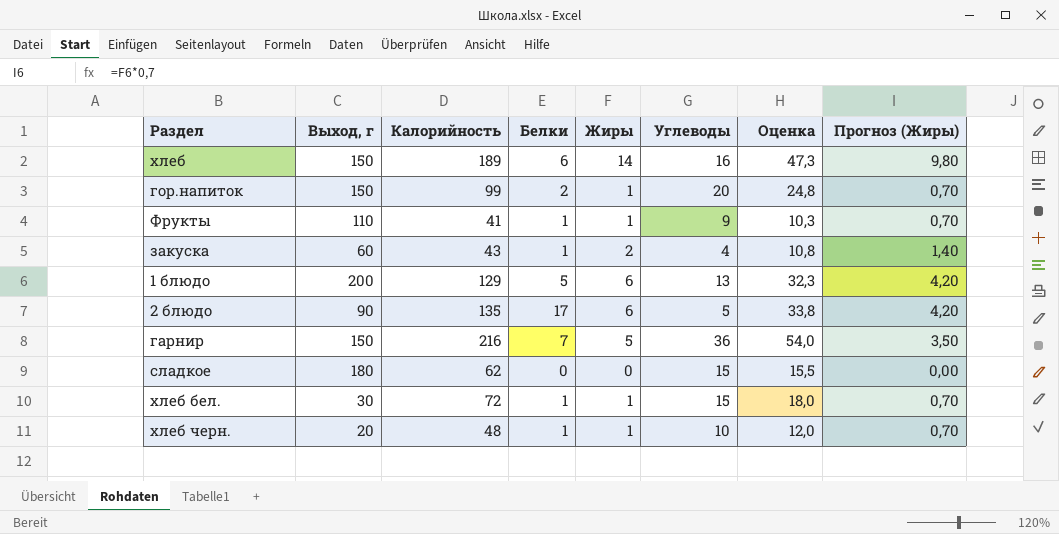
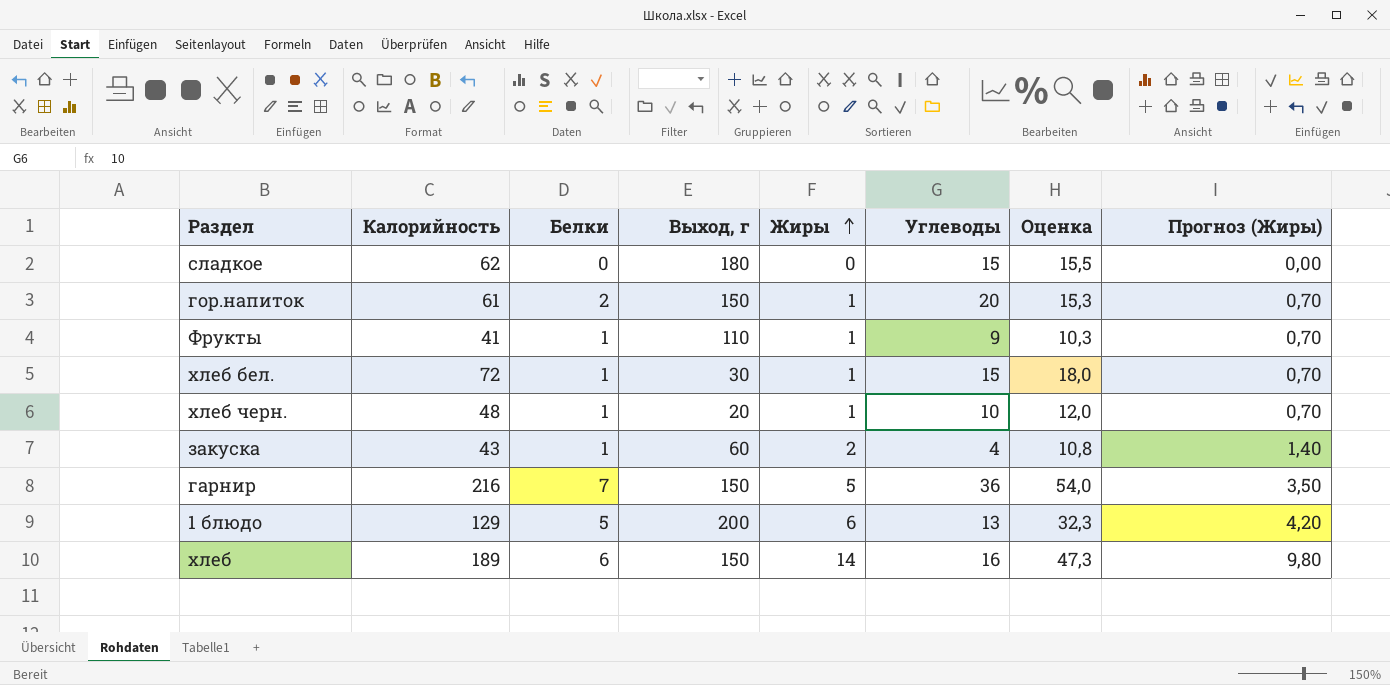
row order: none -> Жиры ascending
column Выход, г | position: 2 -> 4
row 2 блюдо: 90 | 135 | 17 | 6 | 5 | 33,8 | 4,20 -> none
гор.напиток | Калорийность: 99 -> 61
гор.напиток | Оценка: 24,8 -> 15,3

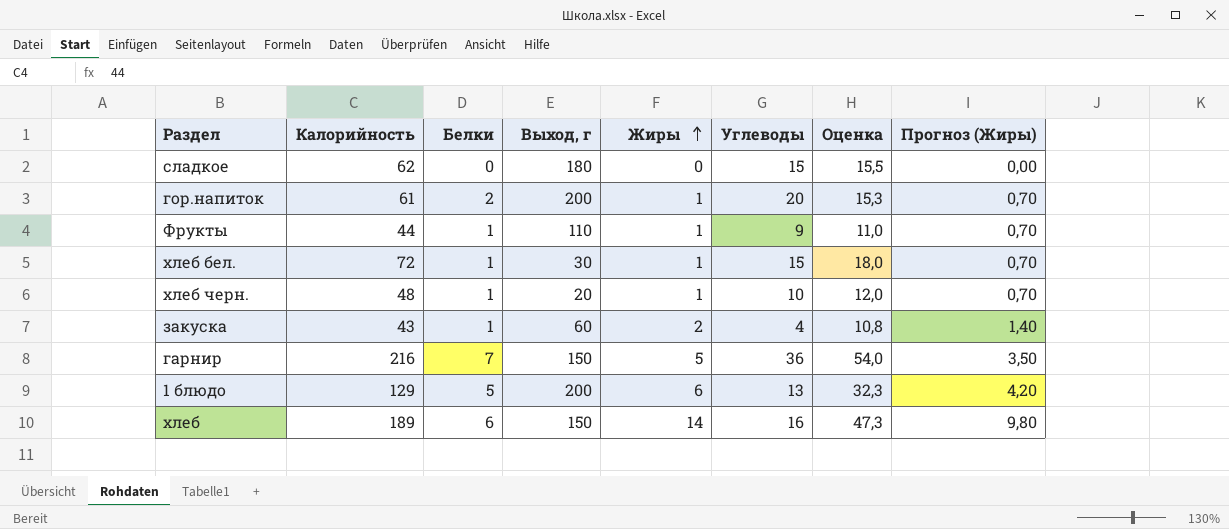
гор.напиток | Выход, г: 150 -> 200
Фрукты | Калорийность: 41 -> 44
Фрукты | Оценка: 10,3 -> 11,0

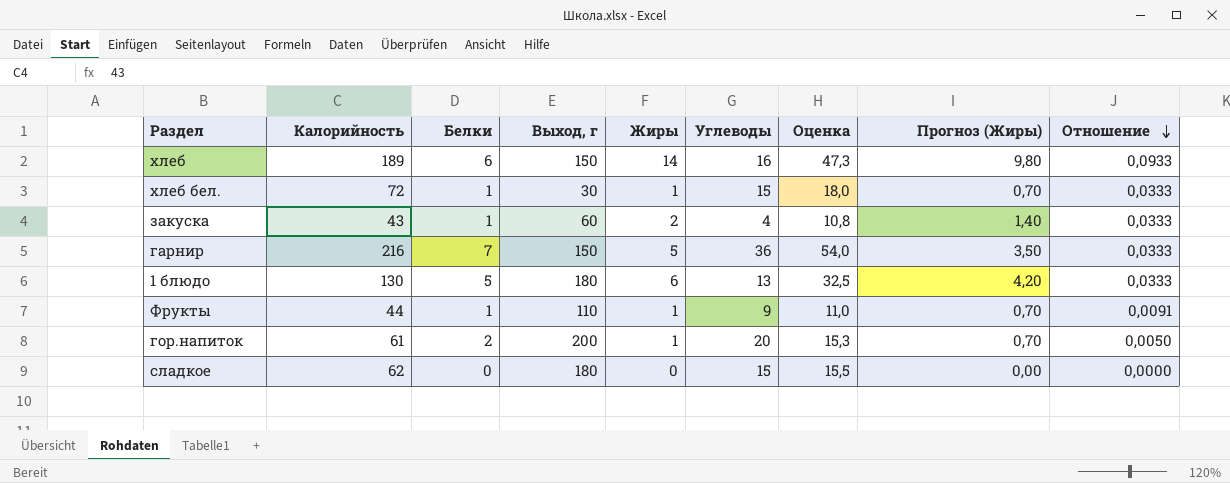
row order: Жиры ascending -> Отношение descending
column Отношение | formula: none -> [Жиры] / [Выход, г]
row хлеб черн.: 48 | 1 | 20 | 1 | 10 | 12,0 | 0,70 -> none
1 блюдо | Калорийность: 129 -> 130
1 блюдо | Выход, г: 200 -> 180
1 блюдо | Оценка: 32,3 -> 32,5

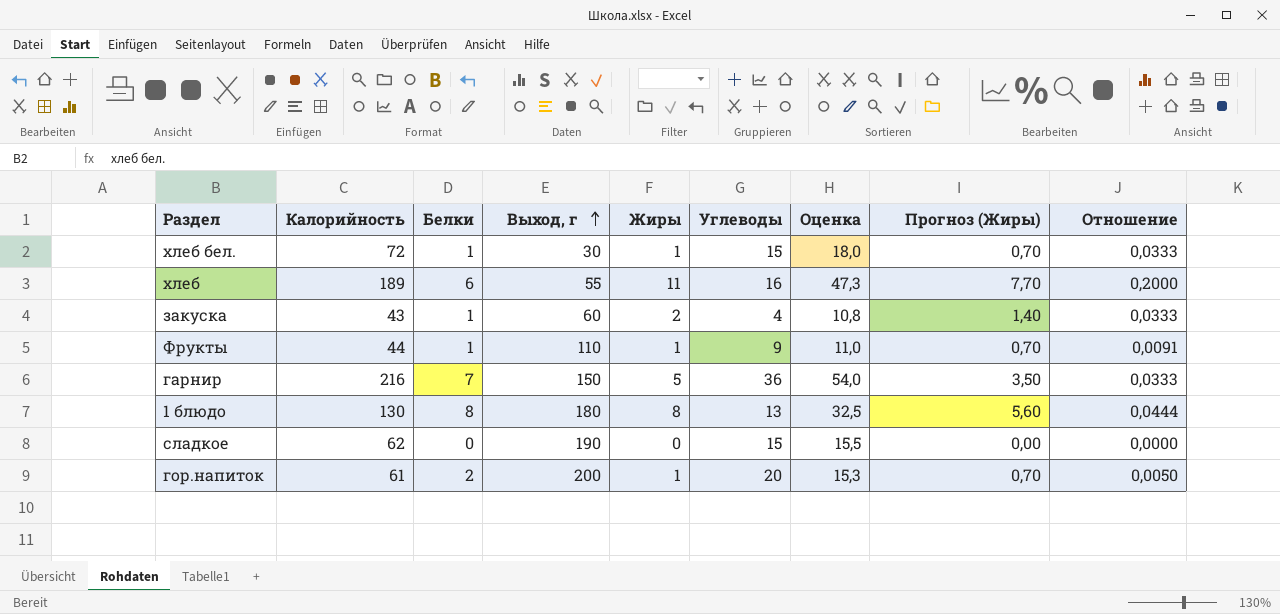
row order: Отношение descending -> Выход, г ascending
хлеб | Выход, г: 150 -> 55
хлеб | Жиры: 14 -> 11
хлеб | Прогноз (Жиры): 9,80 -> 7,70
хлеб | Отношение: 0,0933 -> 0,2000
1 блюдо | Белки: 5 -> 8
1 блюдо | Жиры: 6 -> 8
1 блюдо | Прогноз (Жиры): 4,20 -> 5,60
1 блюдо | Отношение: 0,0333 -> 0,0444
сладкое | Выход, г: 180 -> 190

